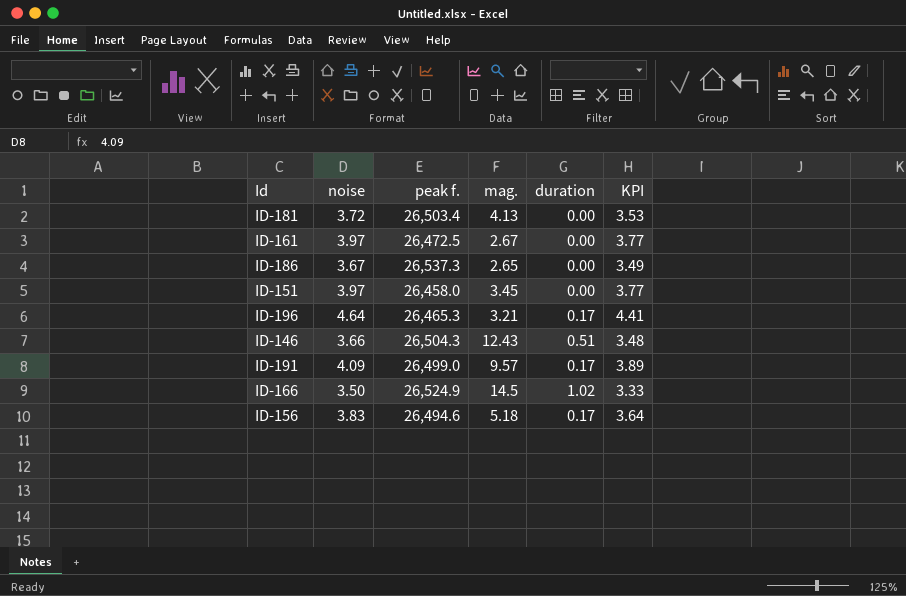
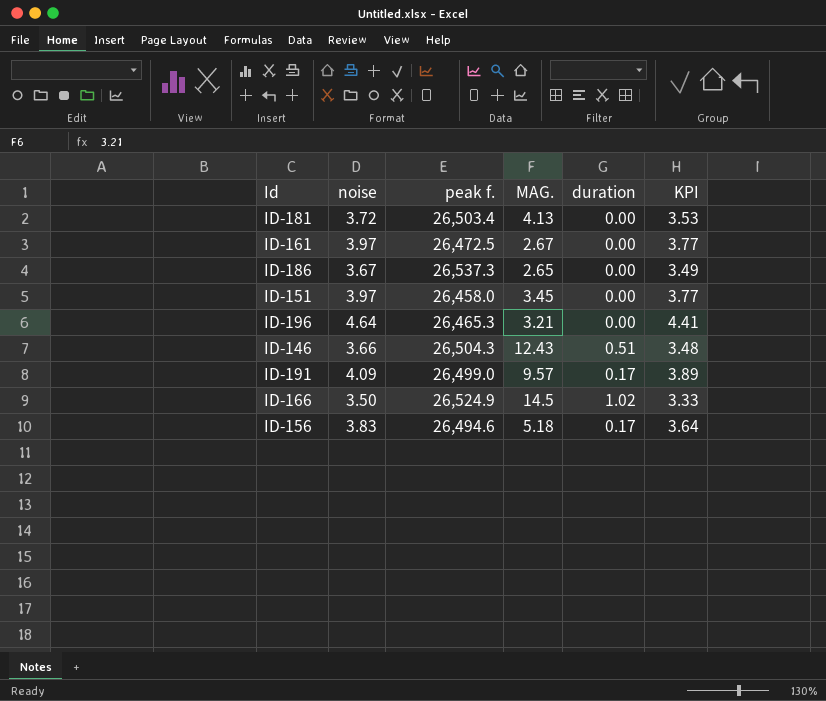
column name: mag. -> MAG.
ID-196 | duration: 0.17 -> 0.00

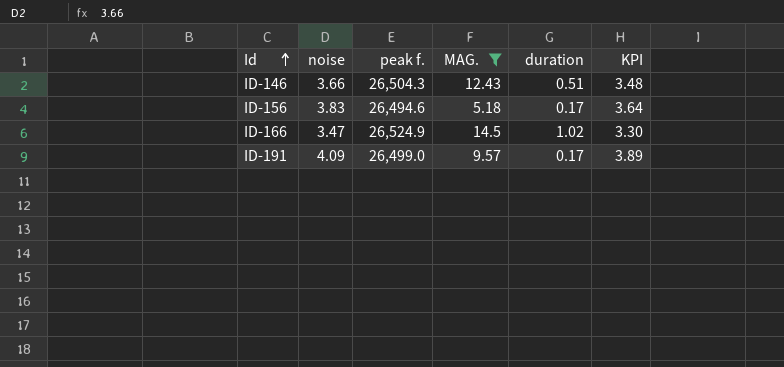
filter: none -> MAG. >= 5.18
row order: none -> Id ascending
ID-166 | noise: 3.50 -> 3.47
ID-166 | KPI: 3.33 -> 3.30

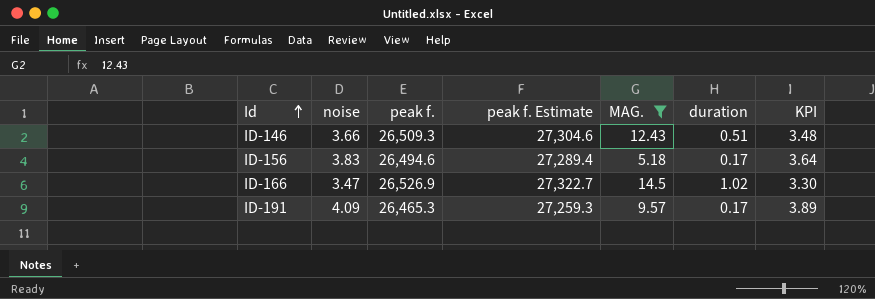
column peak f. Estimate | formula: none -> [peak f.] * 1.03
ID-146 | peak f.: 26,504.3 -> 26,509.3
ID-166 | peak f.: 26,524.9 -> 26,526.9
ID-191 | peak f.: 26,499.0 -> 26,465.3

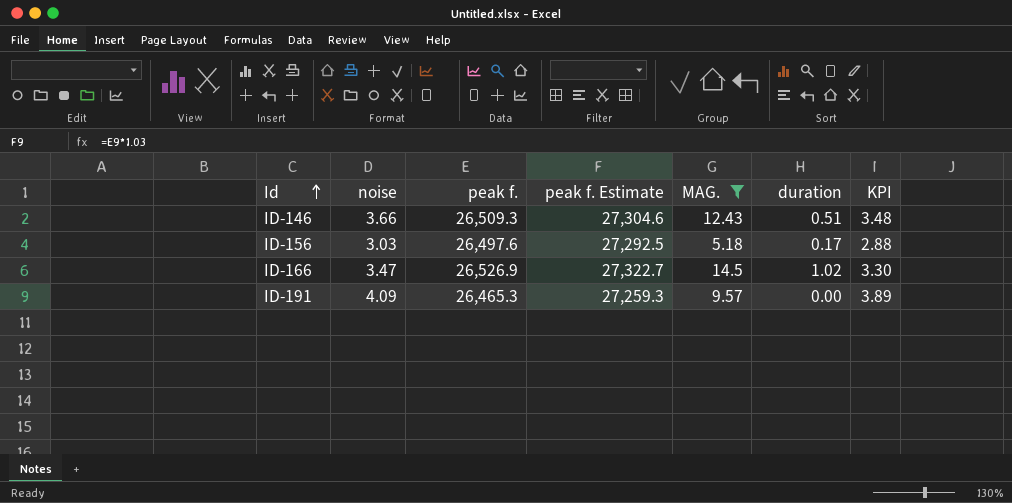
ID-156 | noise: 3.83 -> 3.03
ID-156 | peak f.: 26,494.6 -> 26,497.6
ID-156 | peak f. Estimate: 27,289.4 -> 27,292.5
ID-156 | KPI: 3.64 -> 2.88
ID-191 | duration: 0.17 -> 0.00

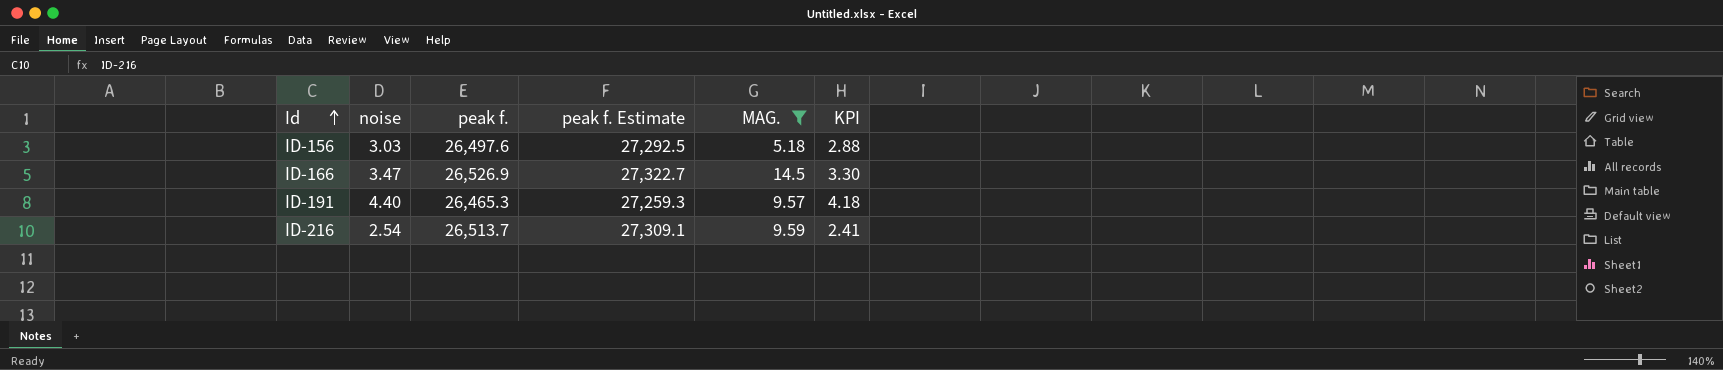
column duration | position: 6 -> none
row ID-146: 3.66 | 26,509.3 | 27,304.6 | 12.43 | 0.51 | 3.48 -> none
ID-191 | noise: 4.09 -> 4.40
ID-191 | KPI: 3.89 -> 4.18
row ID-216: none -> 2.54 | 26,513.7 | 27,309.1 | 9.59 | 2.41

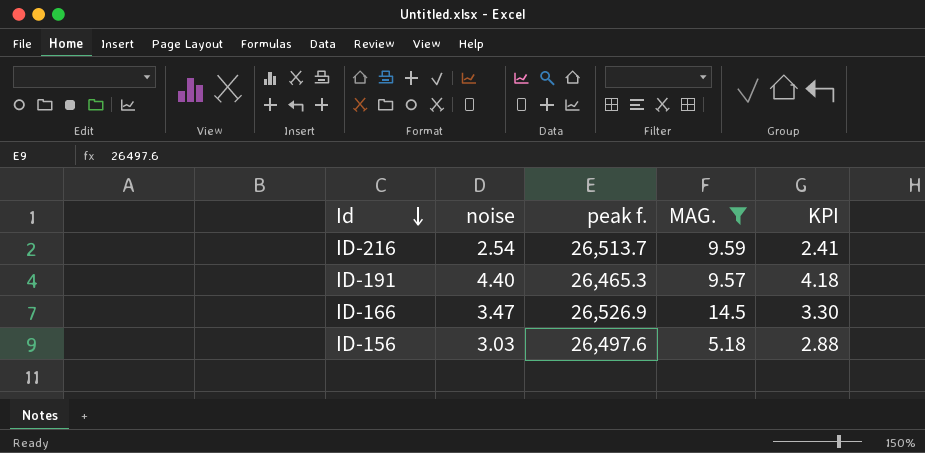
row order: Id ascending -> Id descending
column peak f. Estimate | formula: [peak f.] * 1.03 -> none

